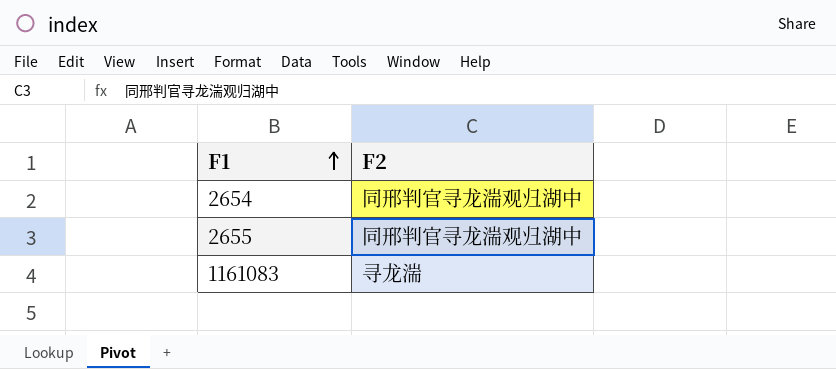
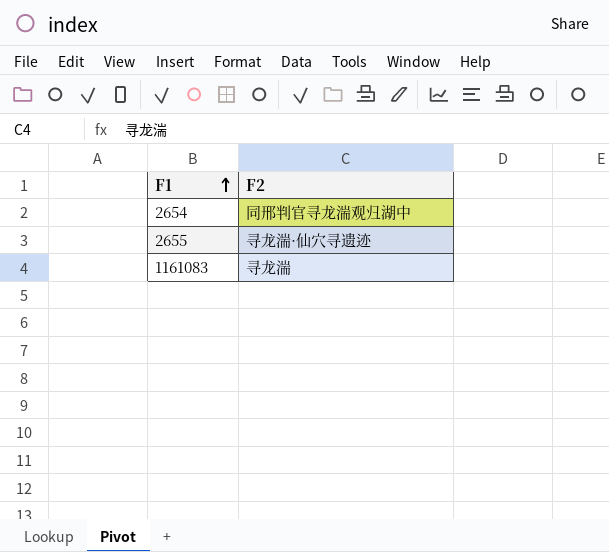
2655 | F2: 同邢判官寻龙湍观归湖中 -> 寻龙湍·仙穴寻遗迹

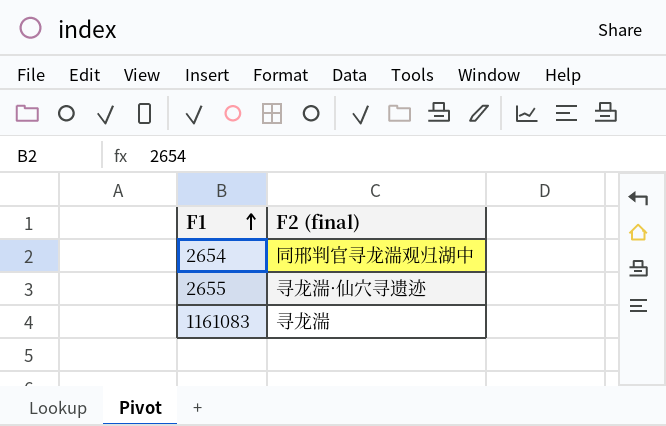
column name: F2 -> F2 (final)

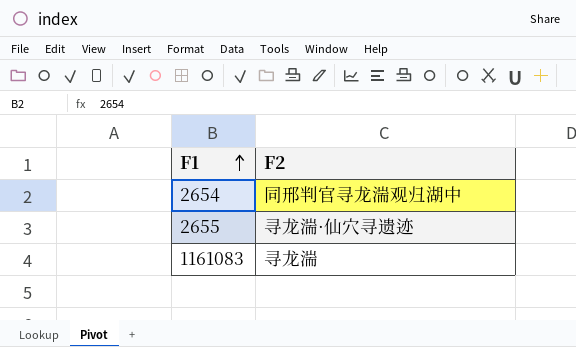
column name: F2 (final) -> F2

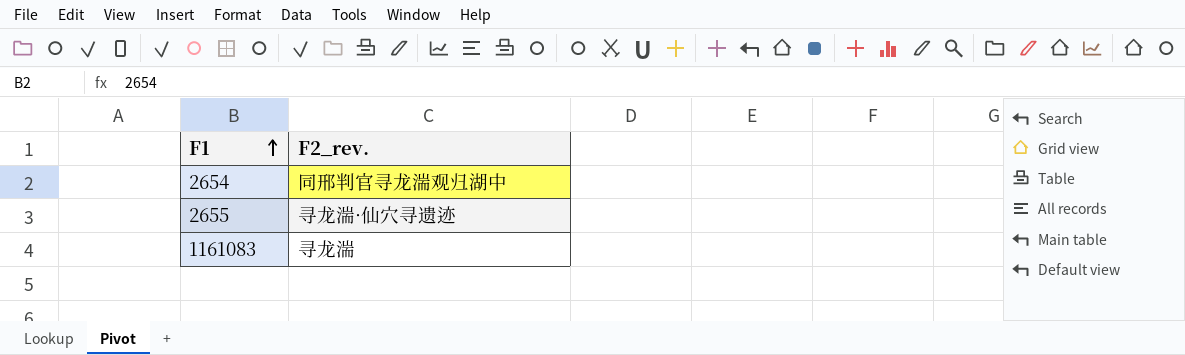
column name: F2 -> F2_rev.

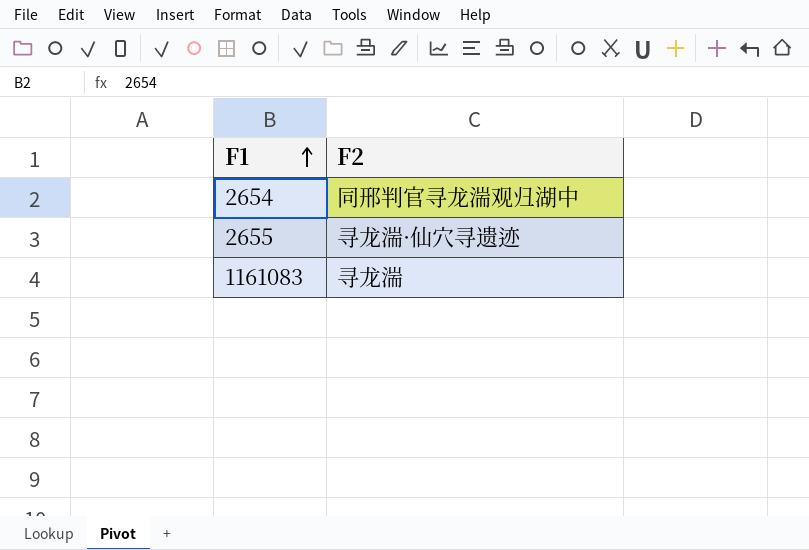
column name: F2_rev. -> F2

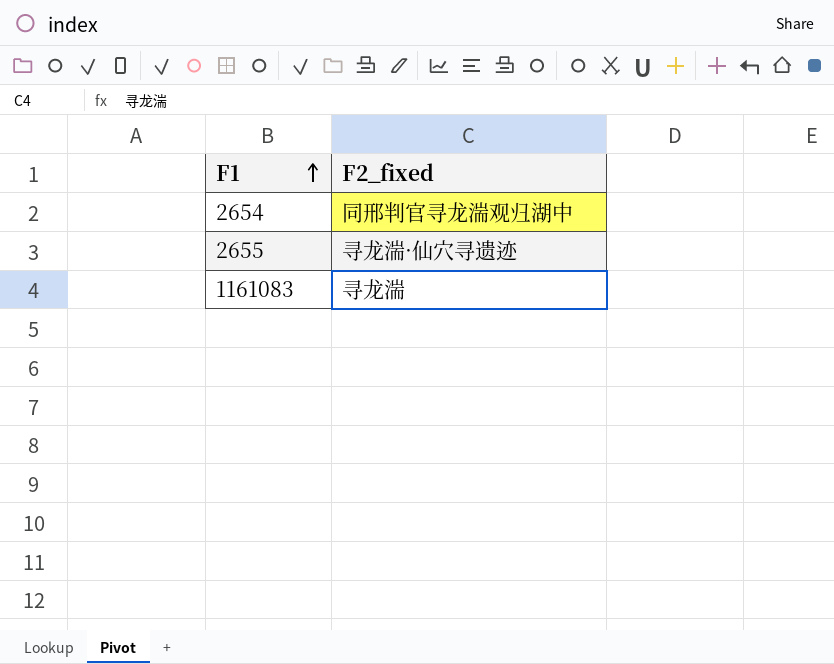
column name: F2 -> F2_fixed

